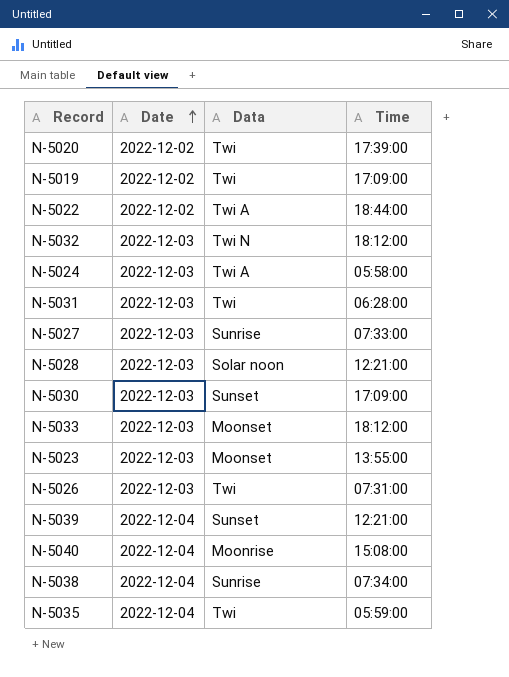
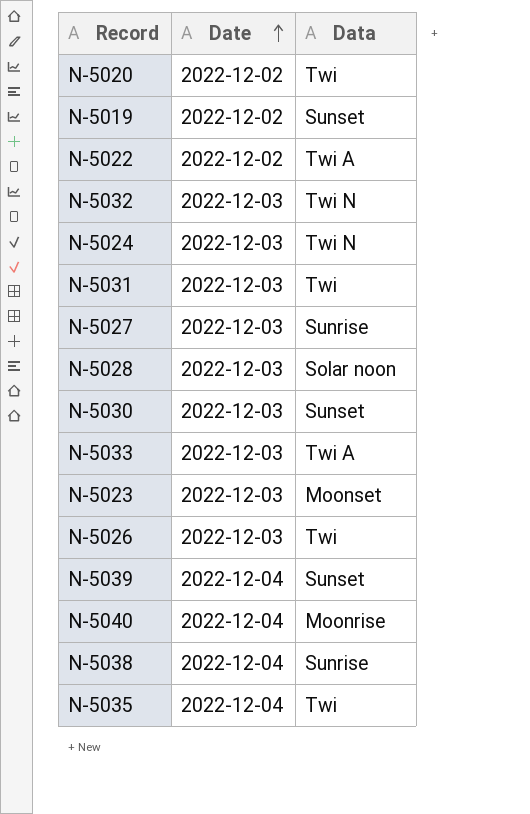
column Time | position: 4 -> none
N-5019 | Data: Twi -> Sunset
N-5024 | Data: Twi A -> Twi N
N-5033 | Data: Moonset -> Twi A

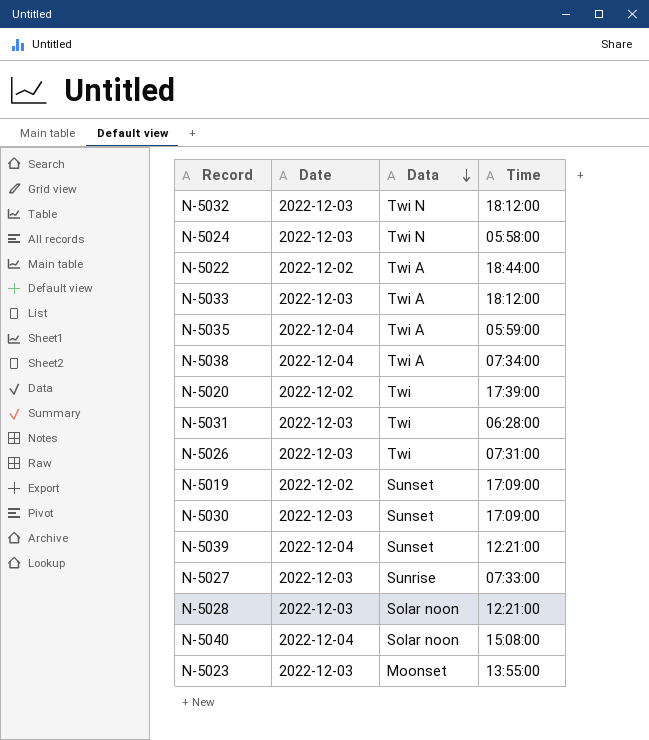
row order: Date ascending -> Data descending
column Time | position: none -> 4
N-5035 | Data: Twi -> Twi A
N-5038 | Data: Sunrise -> Twi A
N-5040 | Data: Moonrise -> Solar noon

